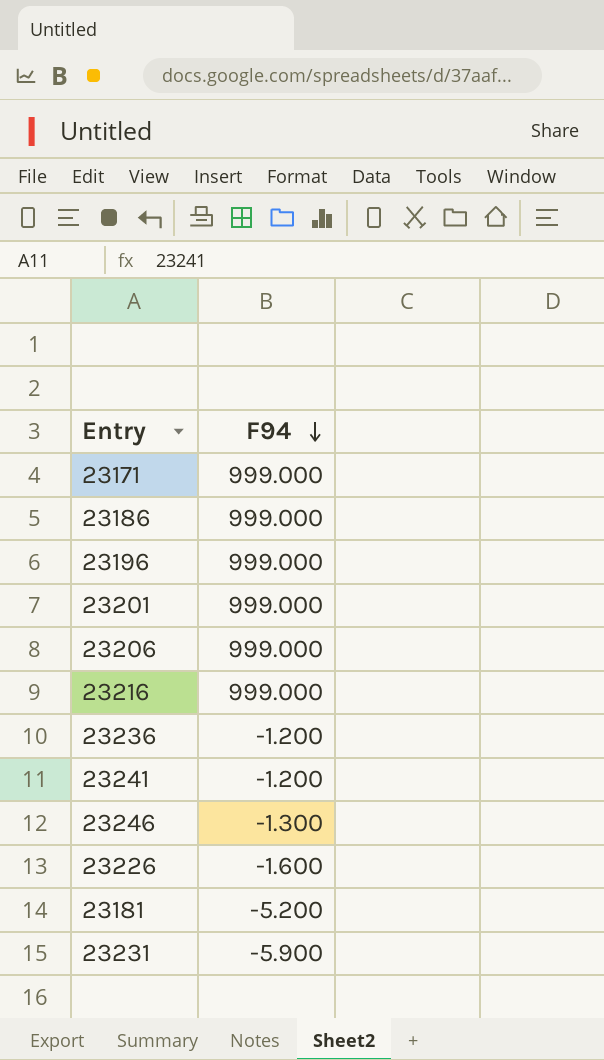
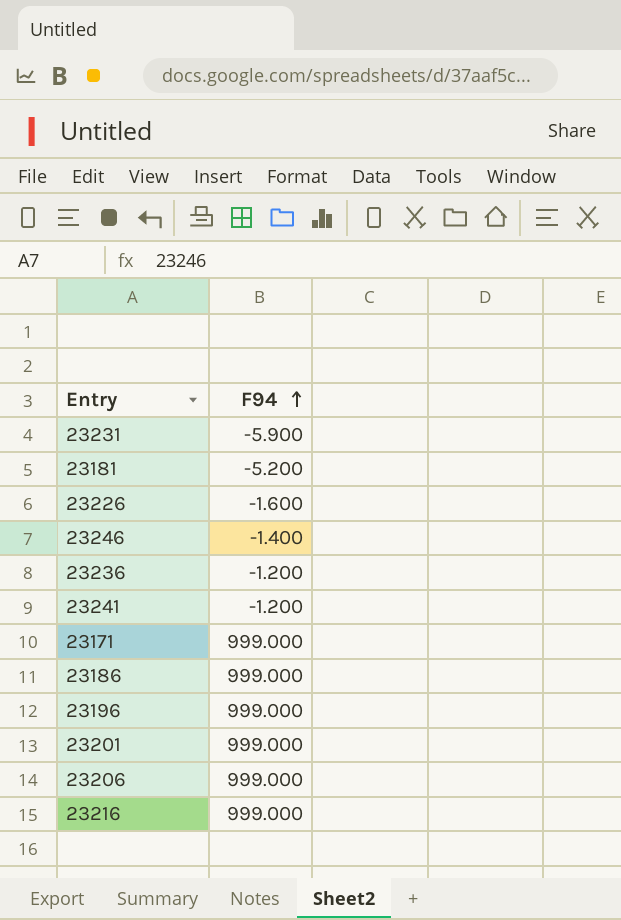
row order: F94 descending -> F94 ascending
23246 | F94: -1.300 -> -1.400

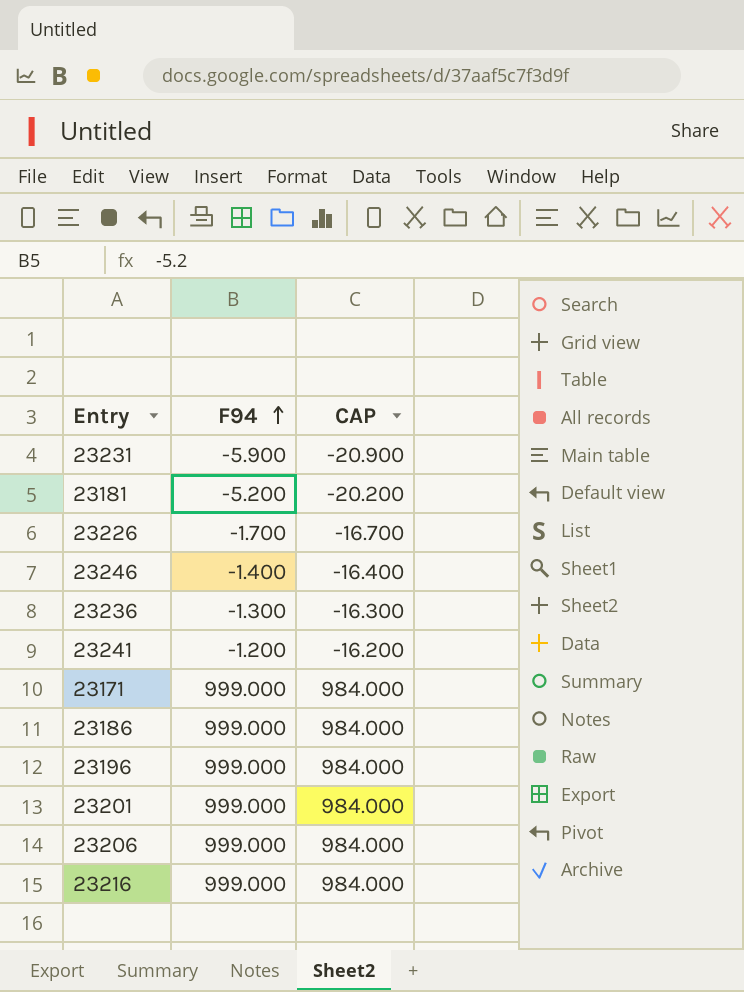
column CAP | formula: none -> [F94] - 15
23226 | F94: -1.600 -> -1.700
23236 | F94: -1.200 -> -1.300

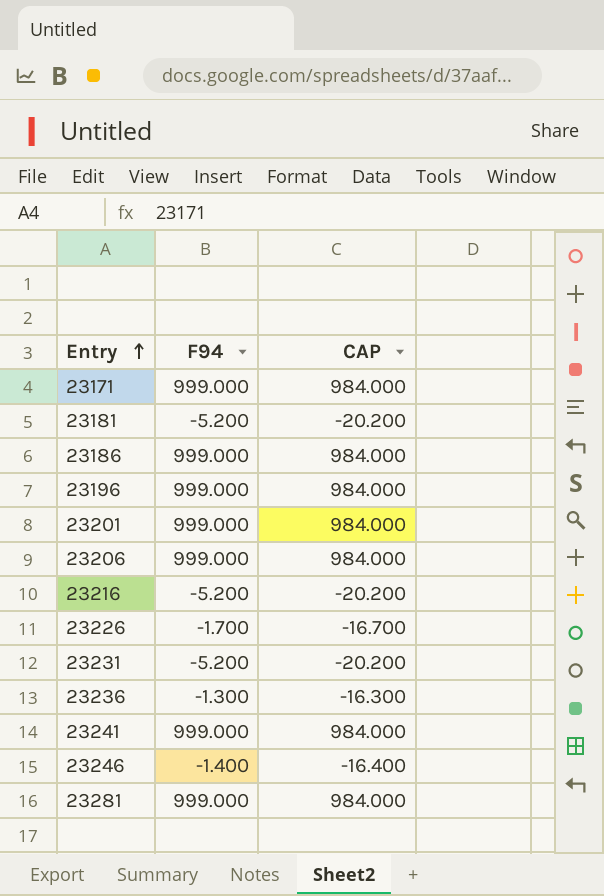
row order: F94 ascending -> Entry ascending
23216 | F94: 999.000 -> -5.200
23216 | CAP: 984.000 -> -20.200
23231 | F94: -5.900 -> -5.200
23231 | CAP: -20.900 -> -20.200
23241 | F94: -1.200 -> 999.000
23241 | CAP: -16.200 -> 984.000
row 23281: none -> 999.000 | 984.000

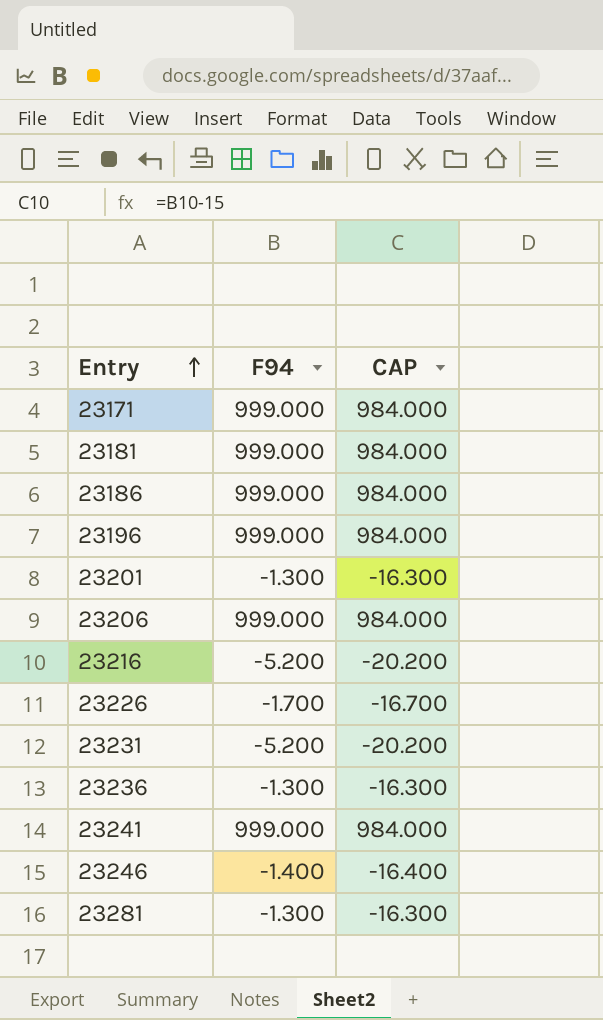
23181 | F94: -5.200 -> 999.000
23181 | CAP: -20.200 -> 984.000
23201 | F94: 999.000 -> -1.300
23201 | CAP: 984.000 -> -16.300
23281 | F94: 999.000 -> -1.300
23281 | CAP: 984.000 -> -16.300

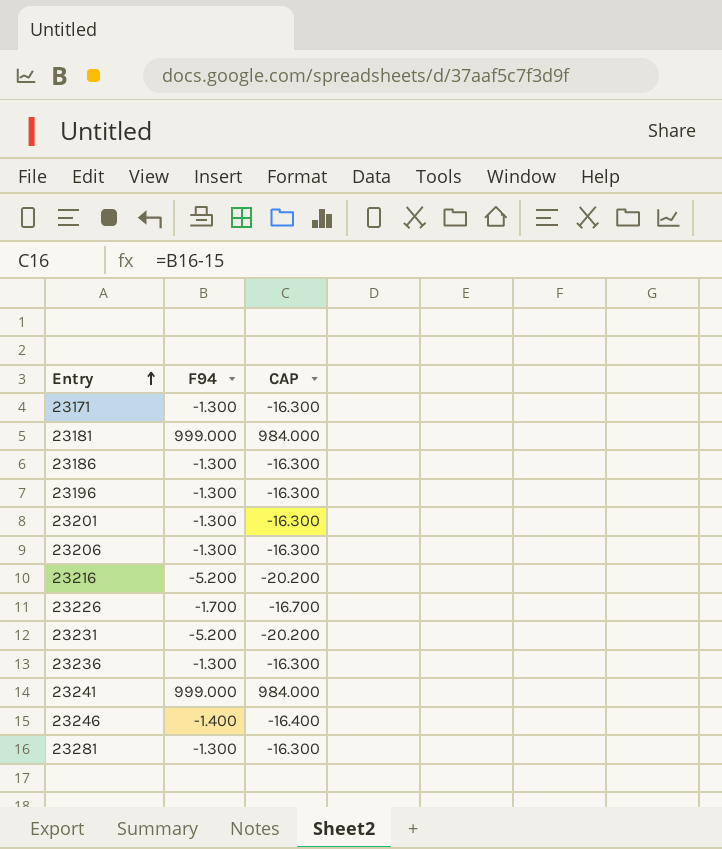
23171 | F94: 999.000 -> -1.300
23171 | CAP: 984.000 -> -16.300
23186 | F94: 999.000 -> -1.300
23186 | CAP: 984.000 -> -16.300
23196 | F94: 999.000 -> -1.300
23196 | CAP: 984.000 -> -16.300
23206 | F94: 999.000 -> -1.300
23206 | CAP: 984.000 -> -16.300

